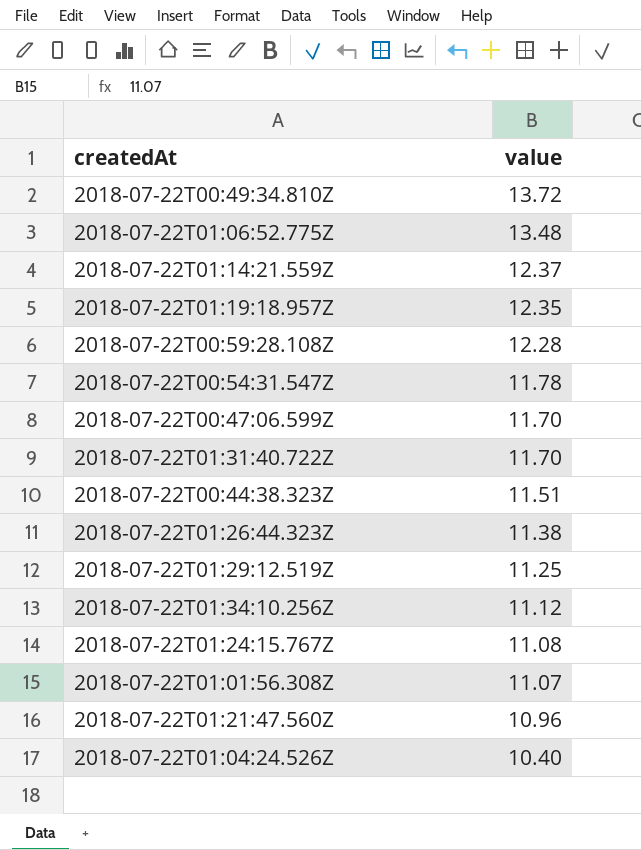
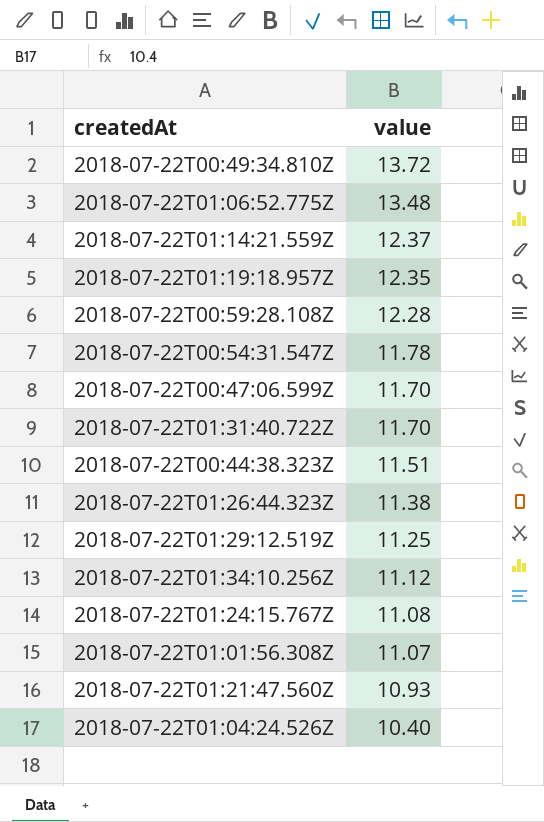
2018-07-22T01:21:47.560Z | value: 10.96 -> 10.93

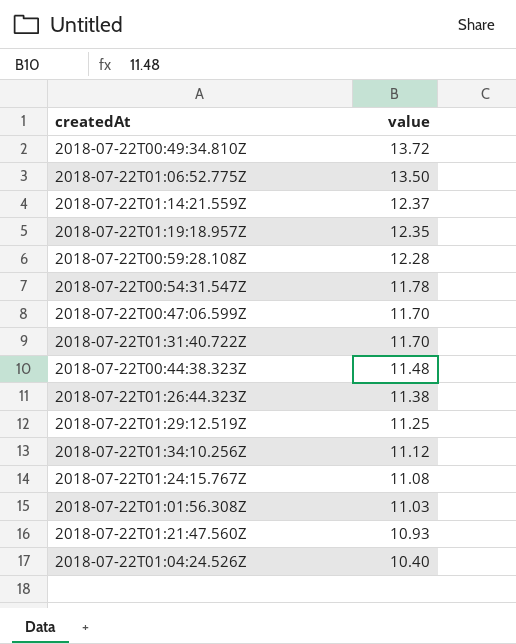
2018-07-22T01:06:52.775Z | value: 13.48 -> 13.50
2018-07-22T00:44:38.323Z | value: 11.51 -> 11.48
2018-07-22T01:01:56.308Z | value: 11.07 -> 11.03

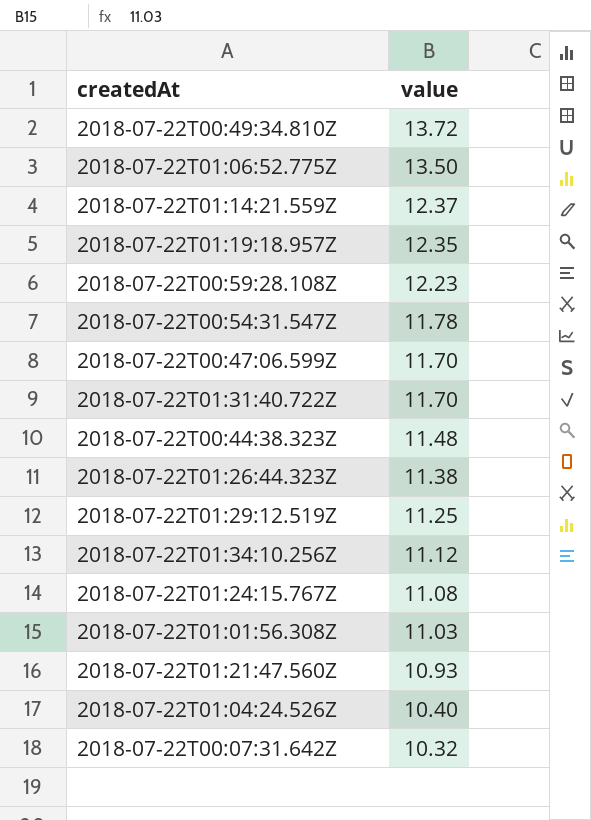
2018-07-22T00:59:28.108Z | value: 12.28 -> 12.23
row 2018-07-22T00:07:31.642Z: none -> 10.32

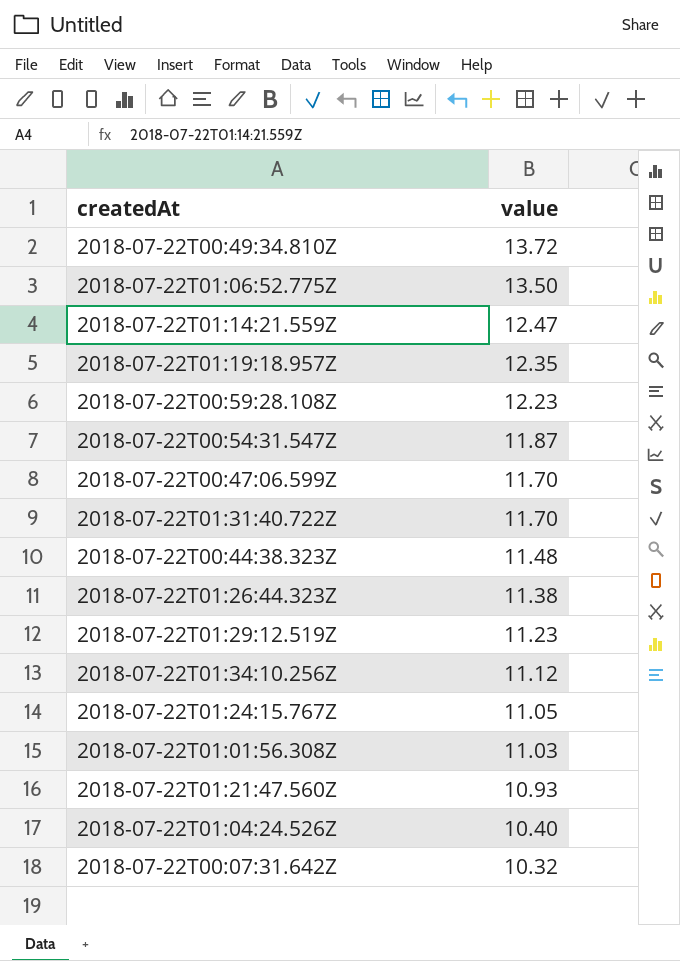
2018-07-22T01:14:21.559Z | value: 12.37 -> 12.47
2018-07-22T00:54:31.547Z | value: 11.78 -> 11.87
2018-07-22T01:29:12.519Z | value: 11.25 -> 11.23
2018-07-22T01:24:15.767Z | value: 11.08 -> 11.05

